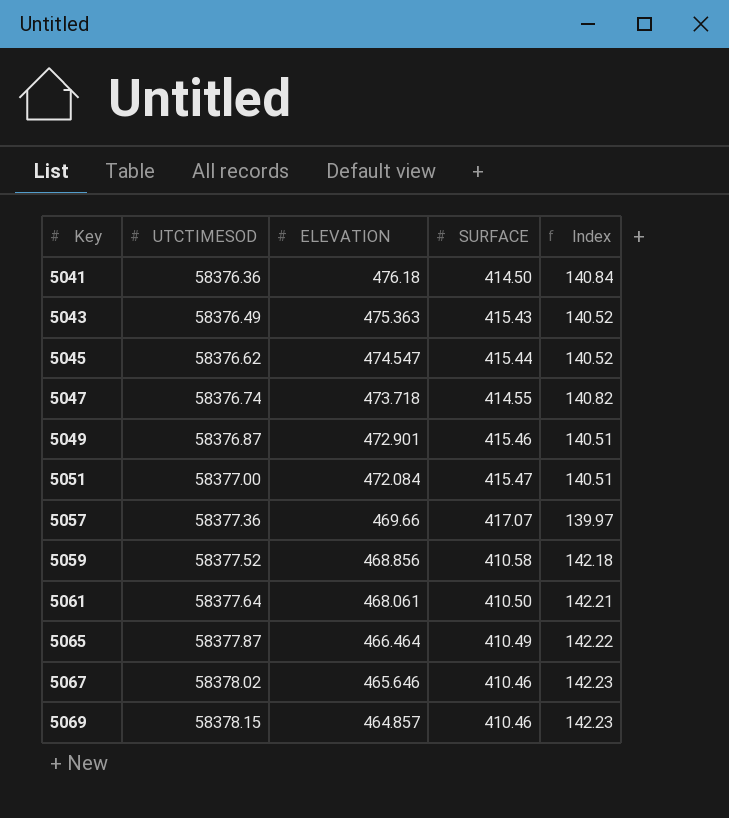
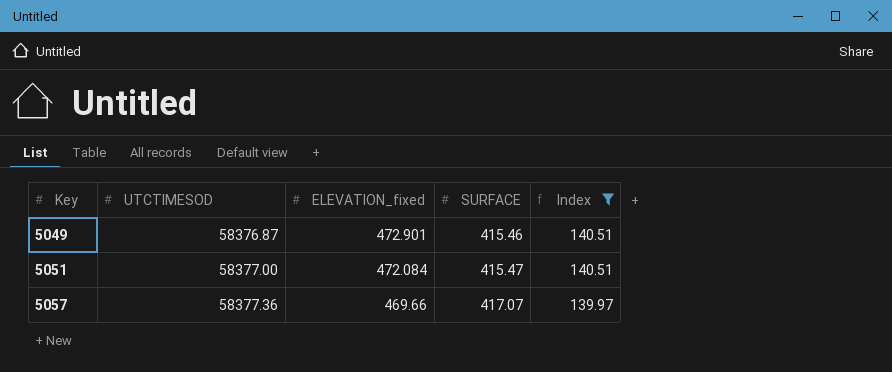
filter: none -> Index <= 140.51
column name: ELEVATION -> ELEVATION_fixed

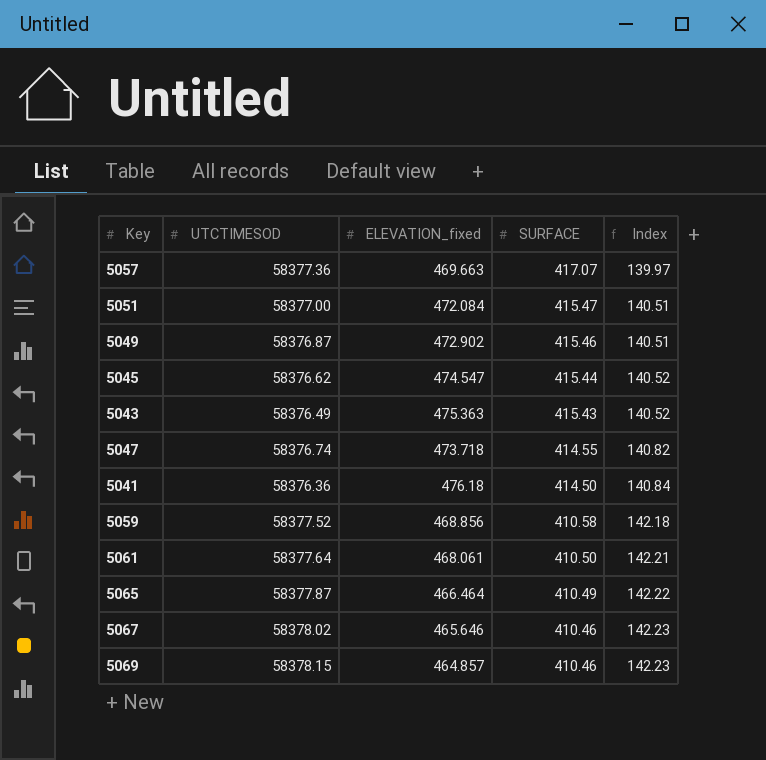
filter: Index <= 140.51 -> none
row order: Key ascending -> SURFACE descending
5057 | ELEVATION_fixed: 469.66 -> 469.663
5049 | ELEVATION_fixed: 472.901 -> 472.902

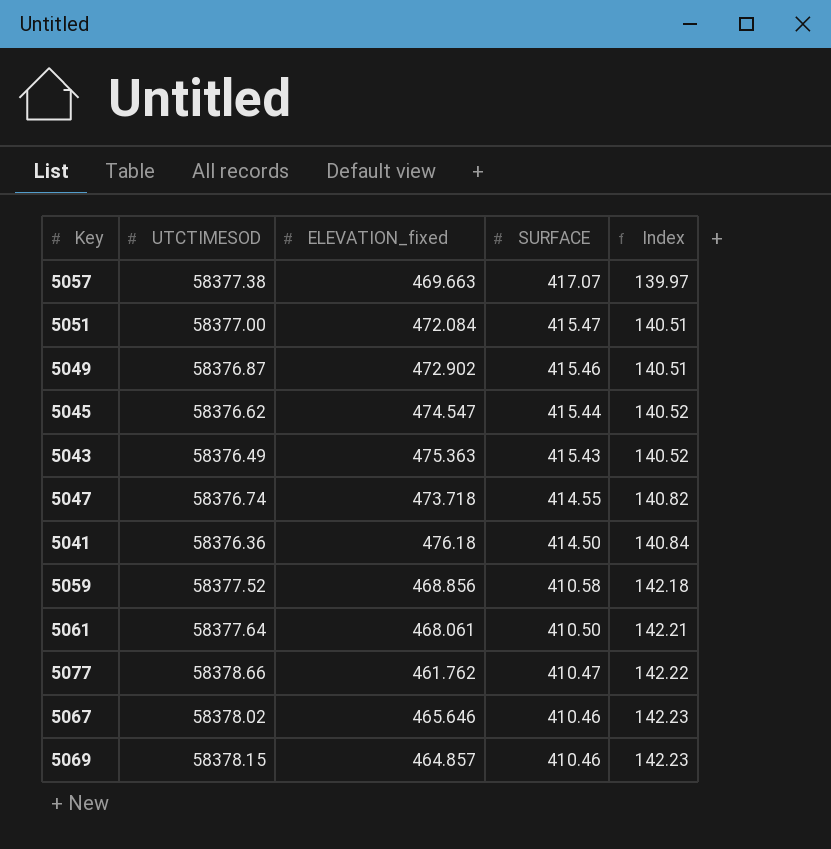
row 5065: 58377.87 | 466.464 | 410.49 | 142.22 -> none
5057 | UTCTIMESOD: 58377.36 -> 58377.38
row 5077: none -> 58378.66 | 461.762 | 410.47 | 142.22

